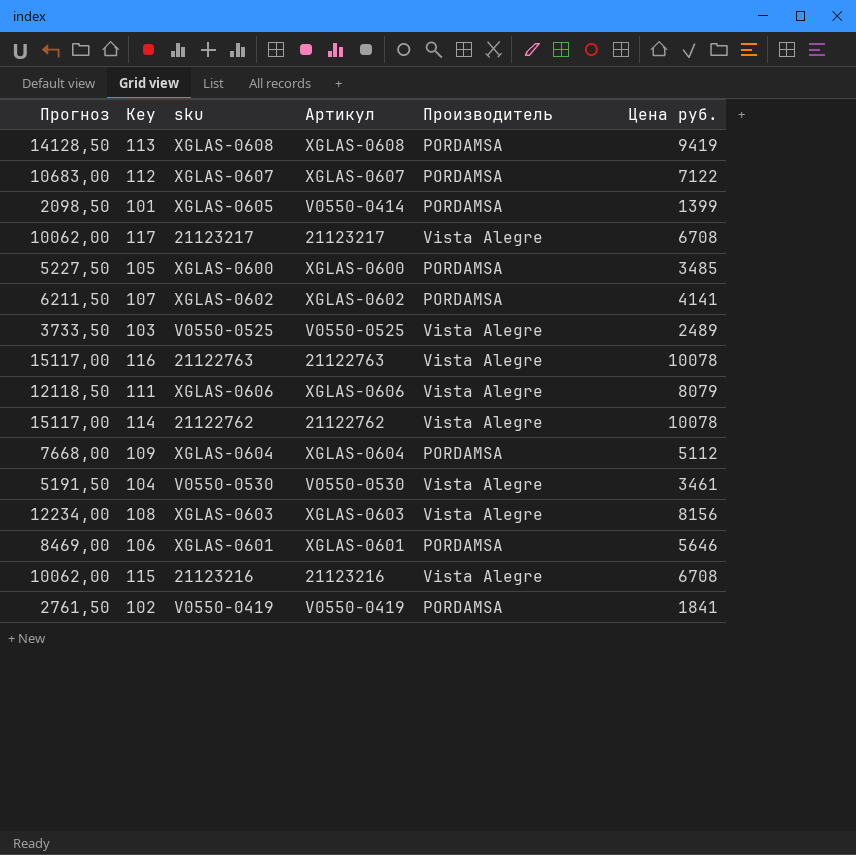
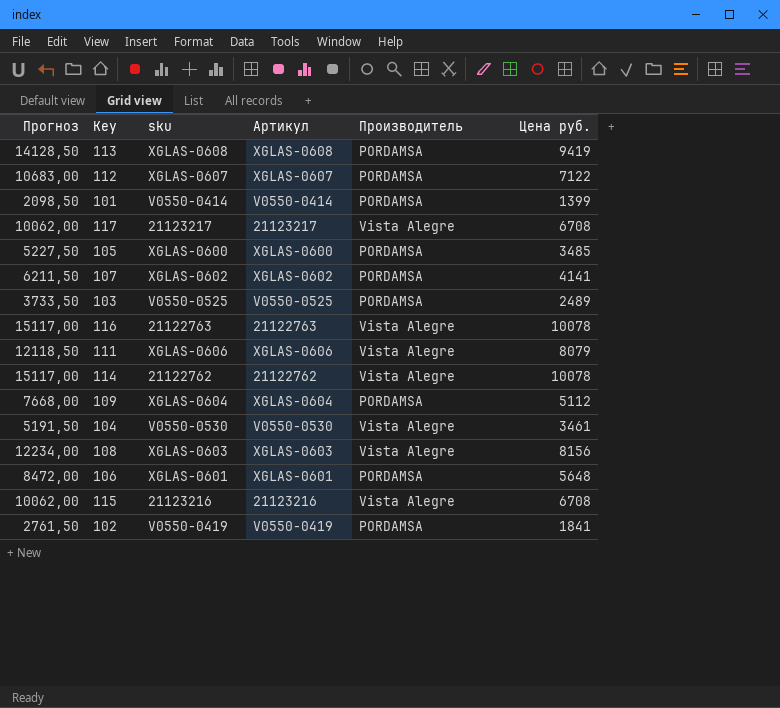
101 | sku: XGLAS-0605 -> V0550-0414
103 | Производитель: Vista Alegre -> PORDAMSA
106 | Прогноз: 8469,00 -> 8472,00
106 | Цена руб.: 5646 -> 5648

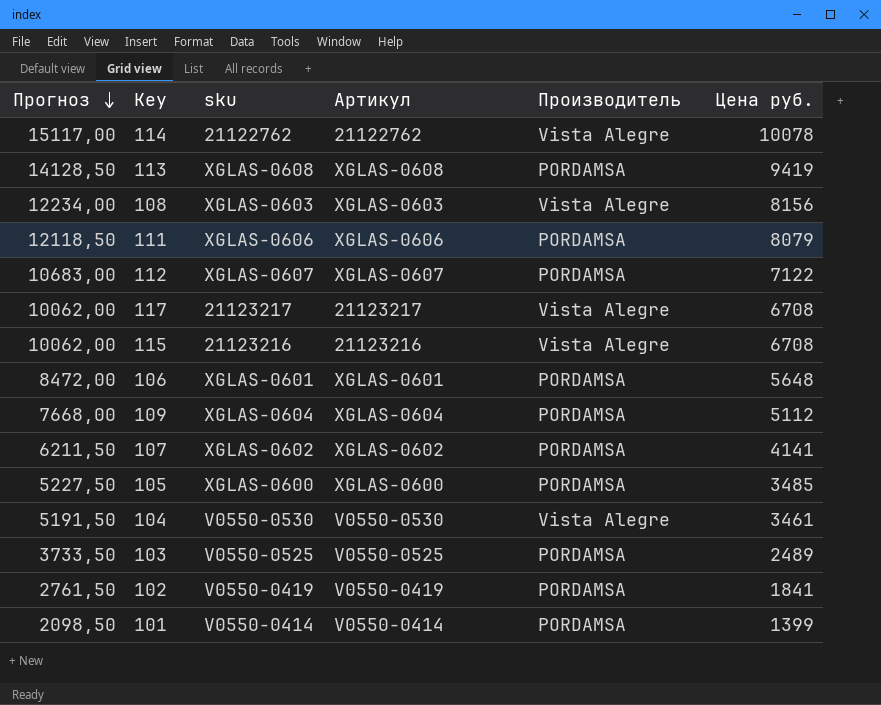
row order: none -> Прогноз descending
row 116: 15117,00 | 21122763 | 21122763 | Vista Alegre | 10078 -> none
111 | Производитель: Vista Alegre -> PORDAMSA

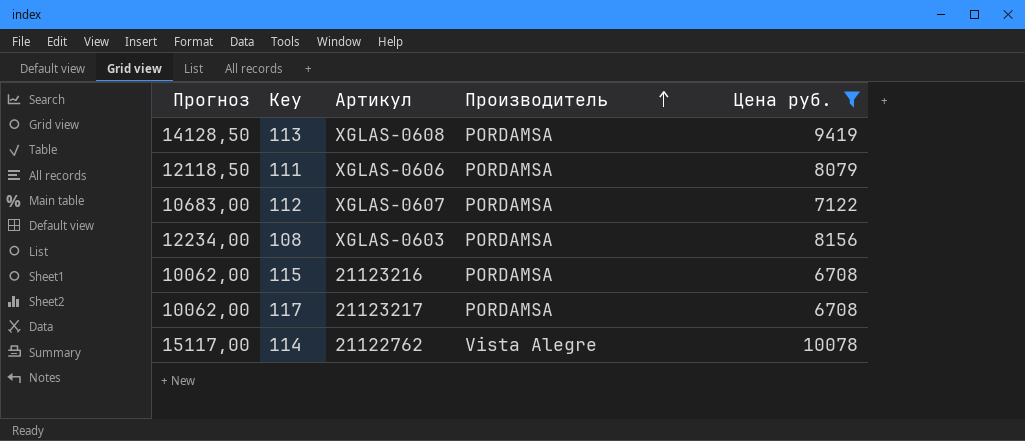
filter: none -> Цена руб. >= 6708
row order: Прогноз descending -> Производитель ascending
column sku | position: 3 -> none
108 | Производитель: Vista Alegre -> PORDAMSA
115 | Производитель: Vista Alegre -> PORDAMSA
117 | Производитель: Vista Alegre -> PORDAMSA

